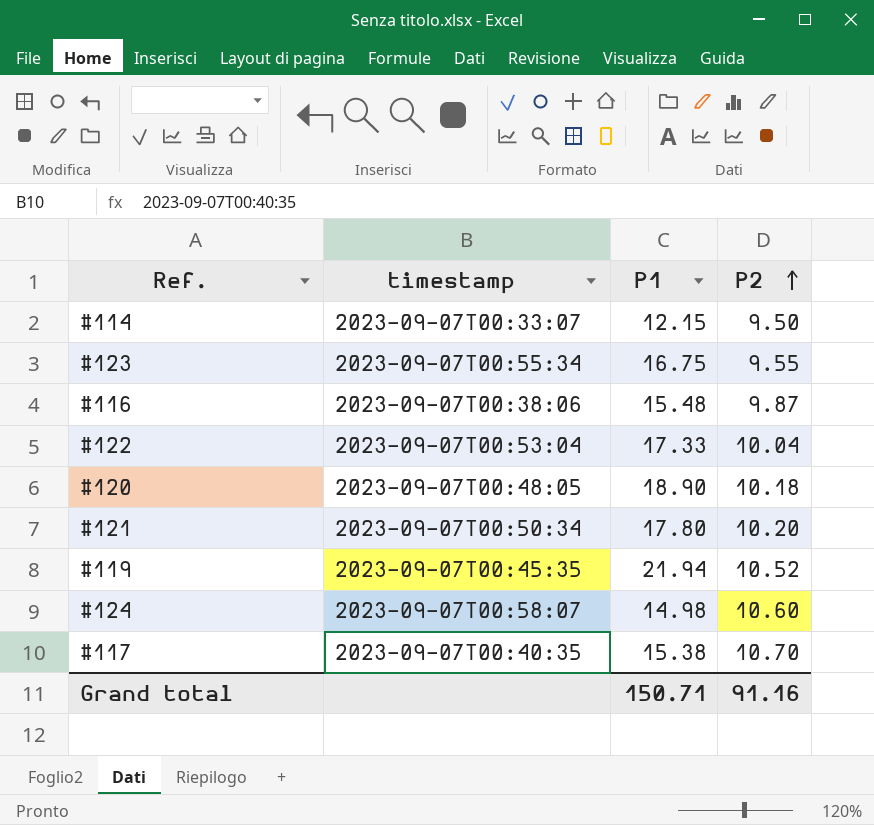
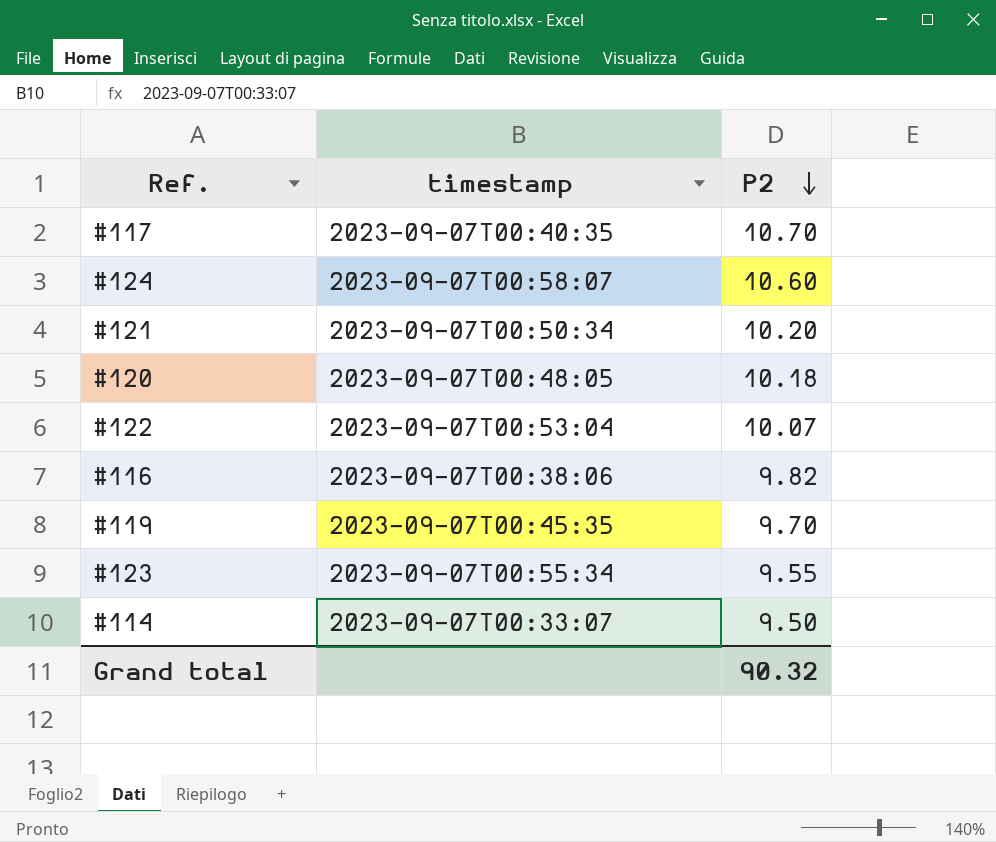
row order: P2 ascending -> P2 descending
column P1 | position: 3 -> none
#122 | P2: 10.04 -> 10.07
#116 | P2: 9.87 -> 9.82
#119 | P2: 10.52 -> 9.70
Grand total | P2: 91.16 -> 90.32

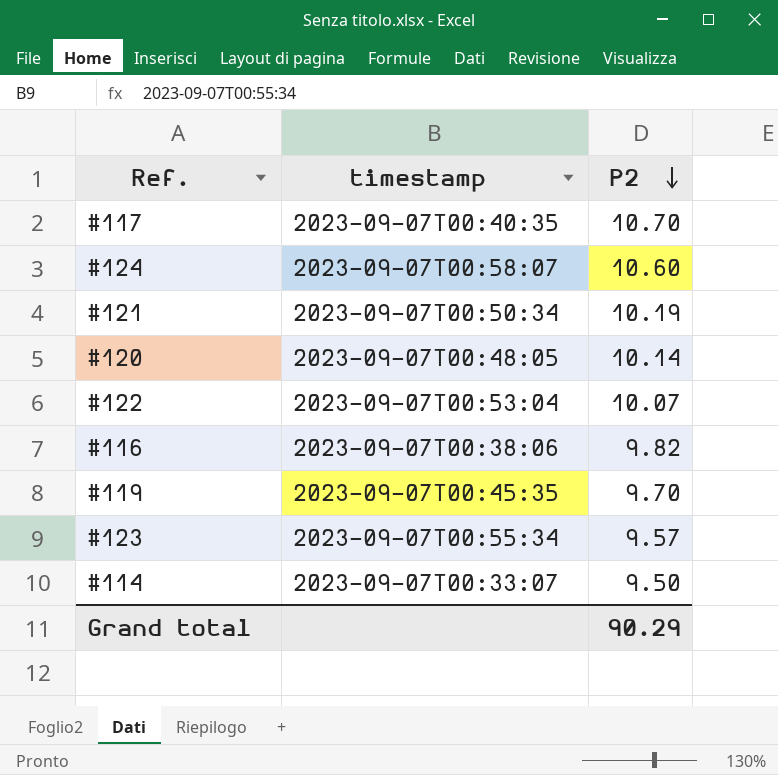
#121 | P2: 10.20 -> 10.19
#120 | P2: 10.18 -> 10.14
#123 | P2: 9.55 -> 9.57
Grand total | P2: 90.32 -> 90.29

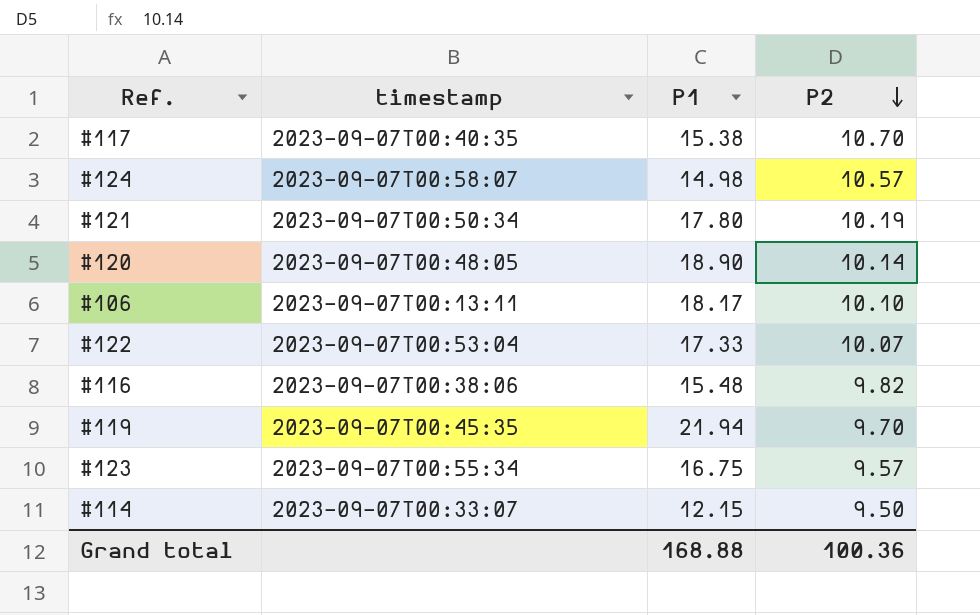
column P1 | position: none -> 3
#124 | P2: 10.60 -> 10.57
row #106: none -> 2023-09-07T00:13:11 | 18.17 | 10.10
Grand total | P2: 90.29 -> 100.36

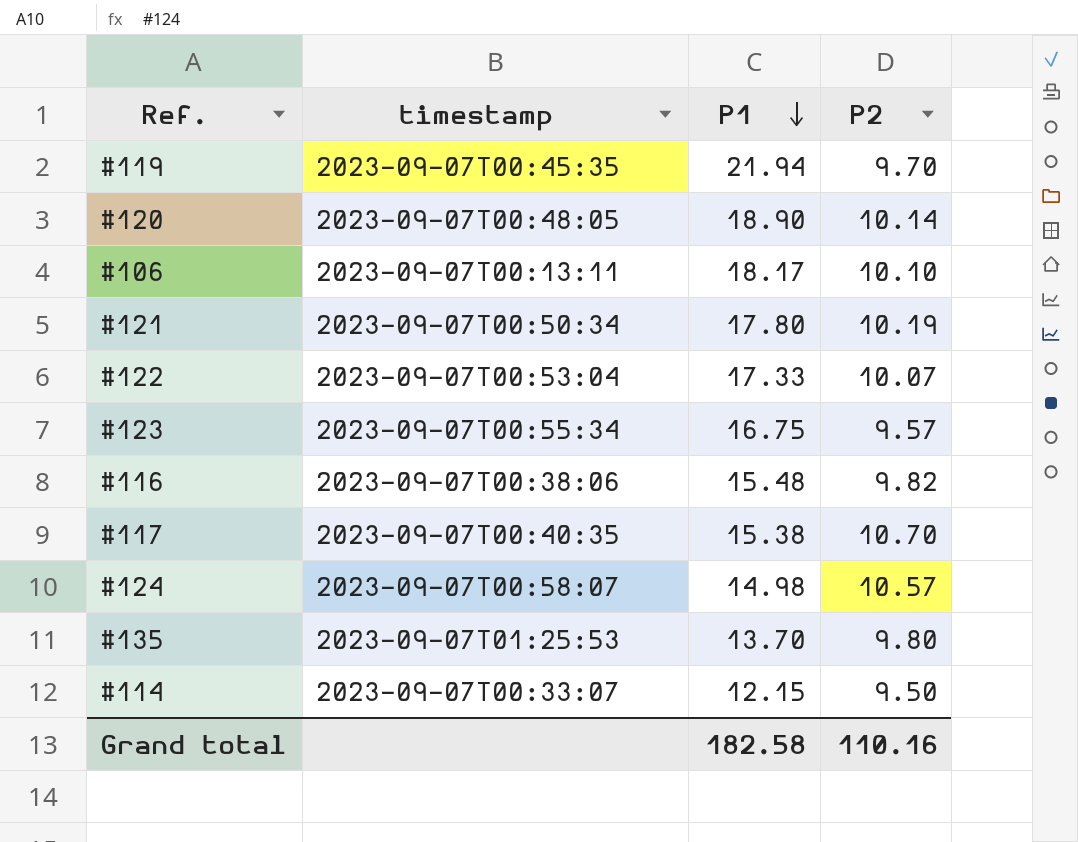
row order: P2 descending -> P1 descending
row #135: none -> 2023-09-07T01:25:53 | 13.70 | 9.80
Grand total | P1: 168.88 -> 182.58
Grand total | P2: 100.36 -> 110.16

